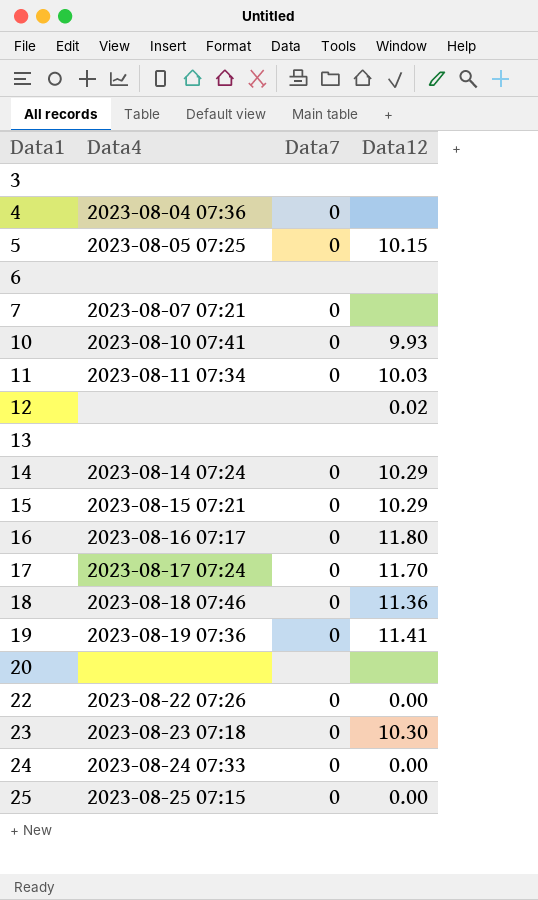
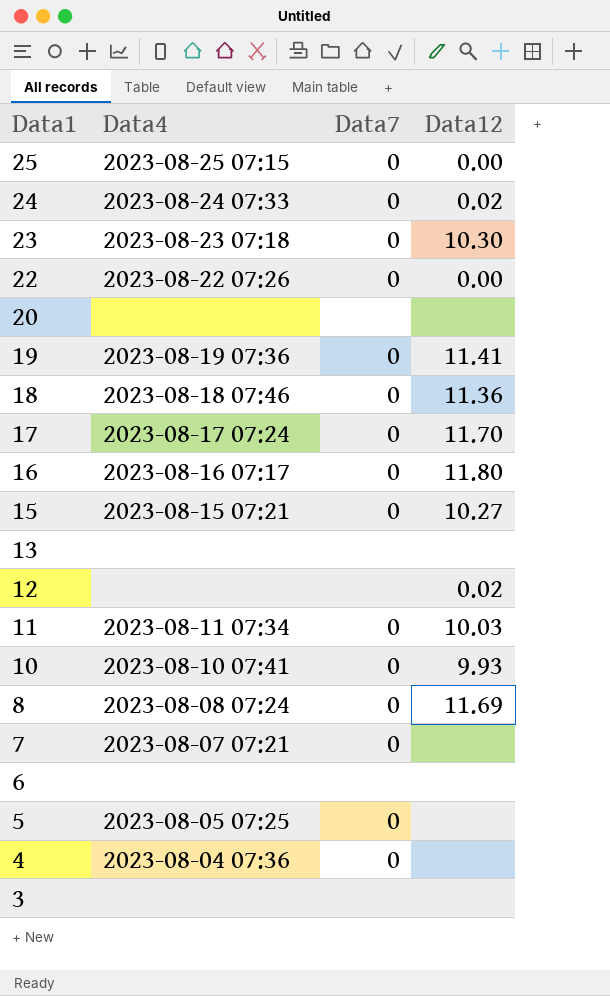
row order: Data1 ascending -> Data1 descending
row 14: 2023-08-14 07:24 | 0 | 10.29 -> none
24 | Data12: 0.00 -> 0.02
15 | Data12: 10.29 -> 10.27
row 8: none -> 2023-08-08 07:24 | 0 | 11.69
5 | Data12: 10.15 -> none

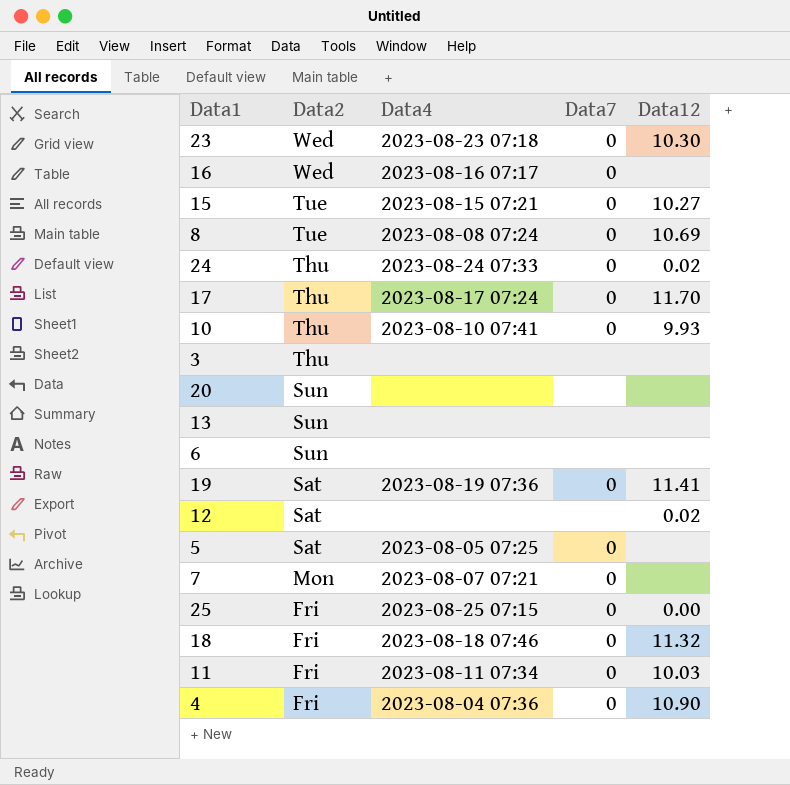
row order: Data1 descending -> Data2 descending
column Data2 | position: none -> 2
row 22: 2023-08-22 07:26 | 0 | 0.00 -> none
16 | Data12: 11.80 -> none
8 | Data12: 11.69 -> 10.69
18 | Data12: 11.36 -> 11.32
4 | Data12: none -> 10.90

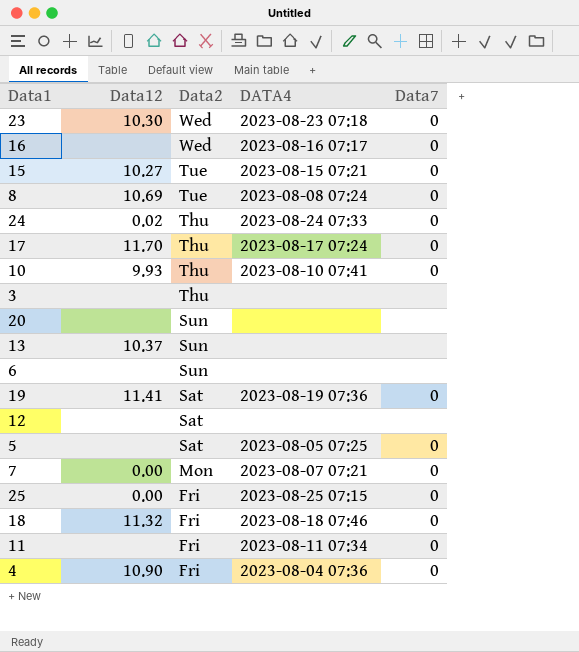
column Data12 | position: 5 -> 2
column name: Data4 -> DATA4
13 | Data12: none -> 10.37
12 | Data12: 0.02 -> none
7 | Data12: none -> 0.00
11 | Data12: 10.03 -> none

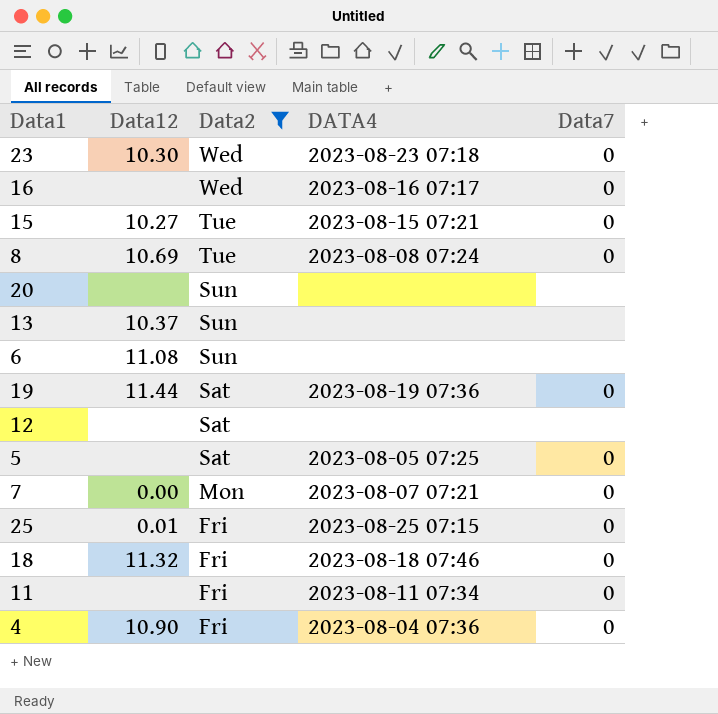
filter: none -> Data2 != Thu
6 | Data12: none -> 11.08
19 | Data12: 11.41 -> 11.44
25 | Data12: 0.00 -> 0.01

